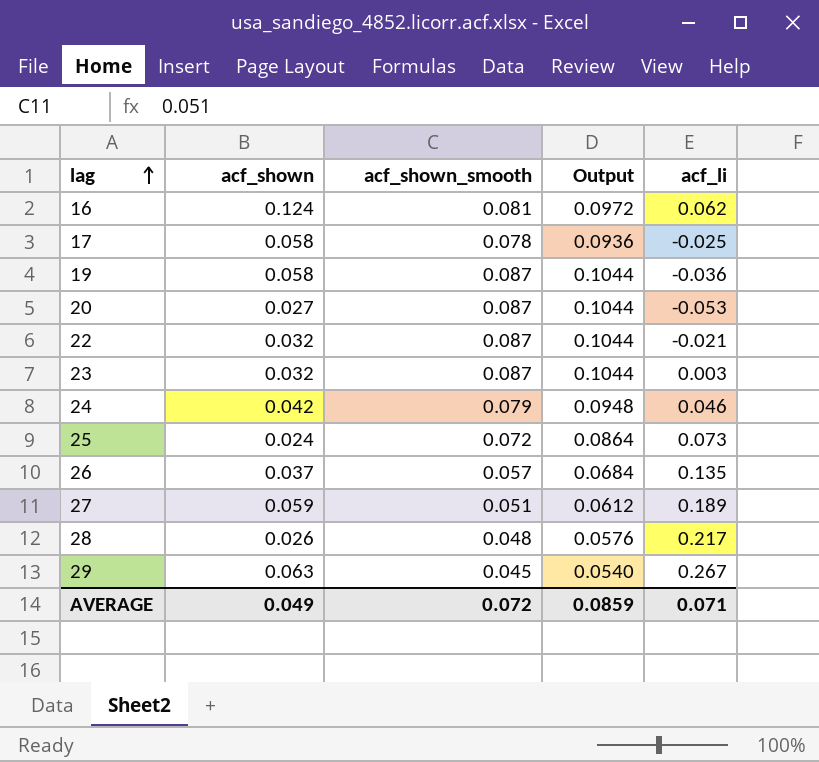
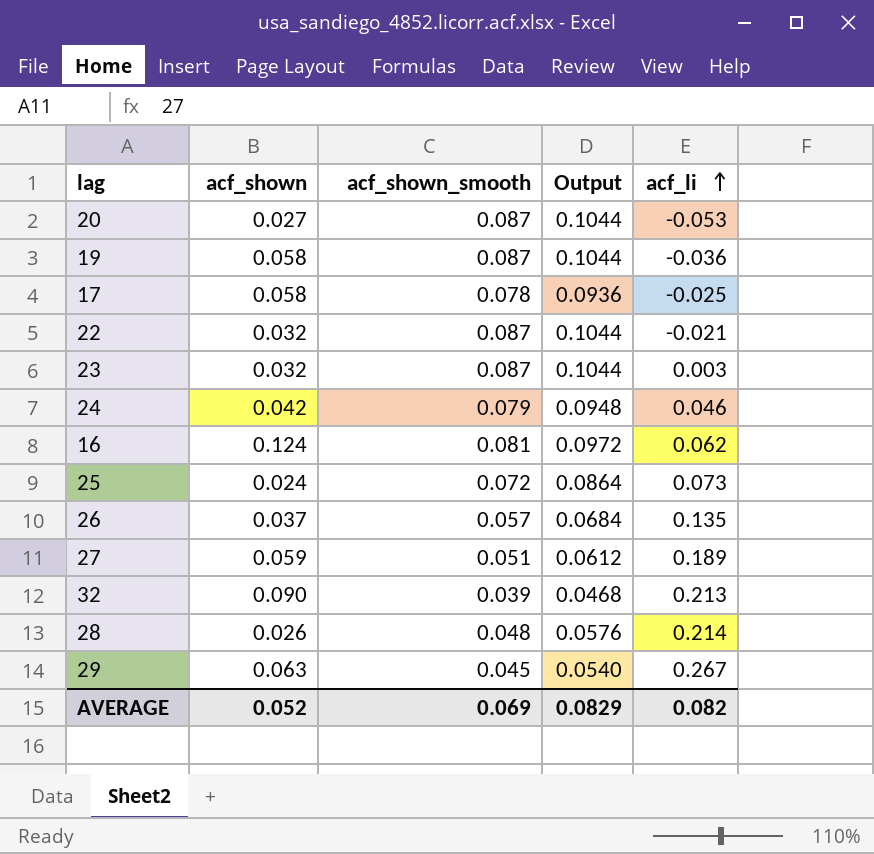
row order: lag ascending -> acf_li ascending
row 32: none -> 0.090 | 0.039 | 0.0468 | 0.213
28 | acf_li: 0.217 -> 0.214
AVERAGE | acf_shown: 0.049 -> 0.052
AVERAGE | acf_shown_smooth: 0.072 -> 0.069
AVERAGE | Output: 0.0859 -> 0.0829
AVERAGE | acf_li: 0.071 -> 0.082

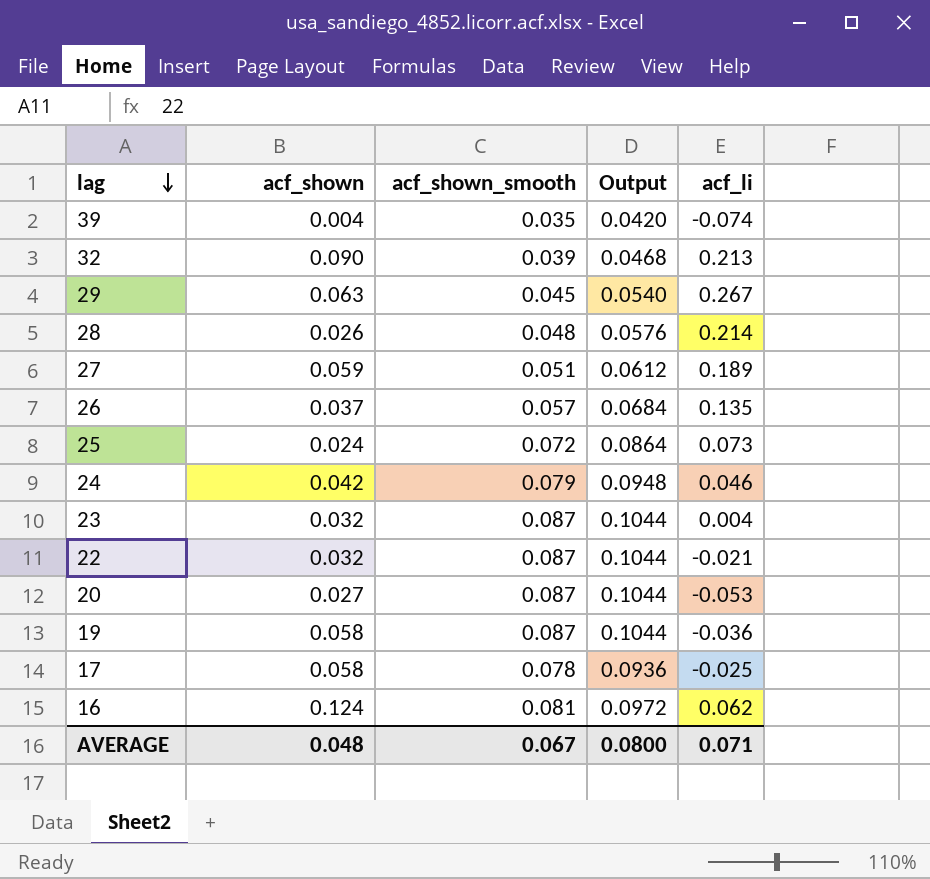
row order: acf_li ascending -> lag descending
row 39: none -> 0.004 | 0.035 | 0.0420 | -0.074
23 | acf_li: 0.003 -> 0.004
AVERAGE | acf_shown: 0.052 -> 0.048
AVERAGE | acf_shown_smooth: 0.069 -> 0.067
AVERAGE | Output: 0.0829 -> 0.0800
AVERAGE | acf_li: 0.082 -> 0.071

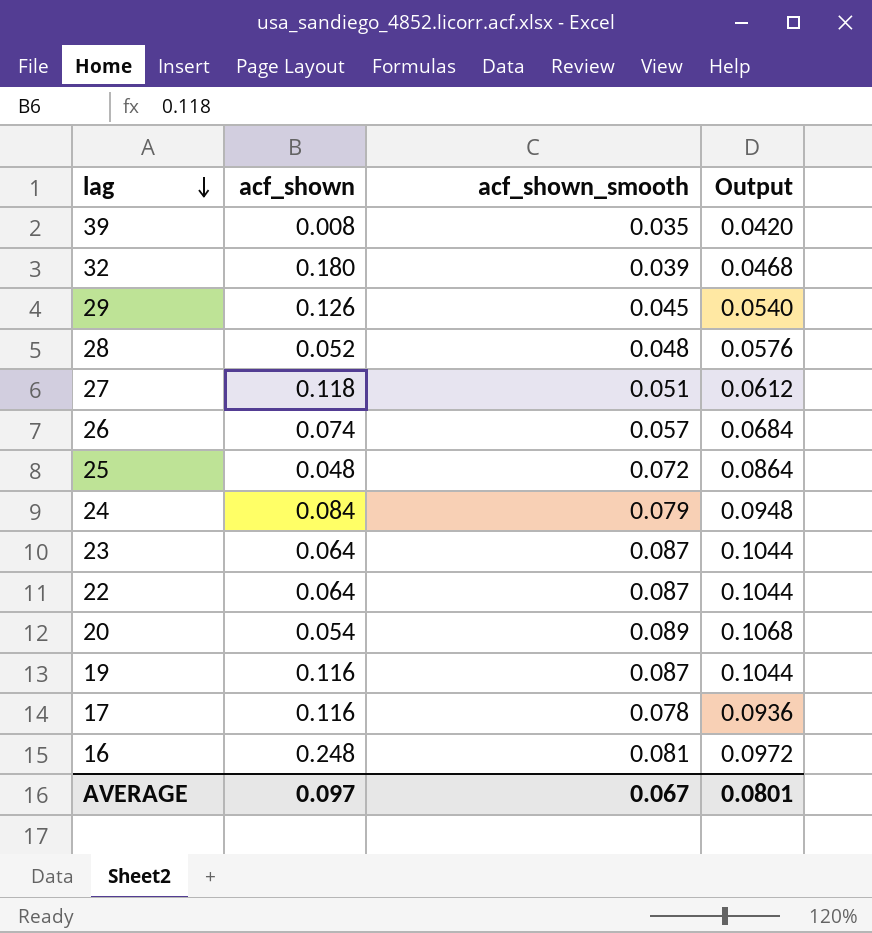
column acf_li | position: 5 -> none
39 | acf_shown: 0.004 -> 0.008
32 | acf_shown: 0.090 -> 0.180
29 | acf_shown: 0.063 -> 0.126
28 | acf_shown: 0.026 -> 0.052
27 | acf_shown: 0.059 -> 0.118
26 | acf_shown: 0.037 -> 0.074
25 | acf_shown: 0.024 -> 0.048
24 | acf_shown: 0.042 -> 0.084
23 | acf_shown: 0.032 -> 0.064
22 | acf_shown: 0.032 -> 0.064
20 | acf_shown: 0.027 -> 0.054
20 | acf_shown_smooth: 0.087 -> 0.089
20 | Output: 0.1044 -> 0.1068
19 | acf_shown: 0.058 -> 0.116
17 | acf_shown: 0.058 -> 0.116
16 | acf_shown: 0.124 -> 0.248
AVERAGE | acf_shown: 0.048 -> 0.097
AVERAGE | Output: 0.0800 -> 0.0801

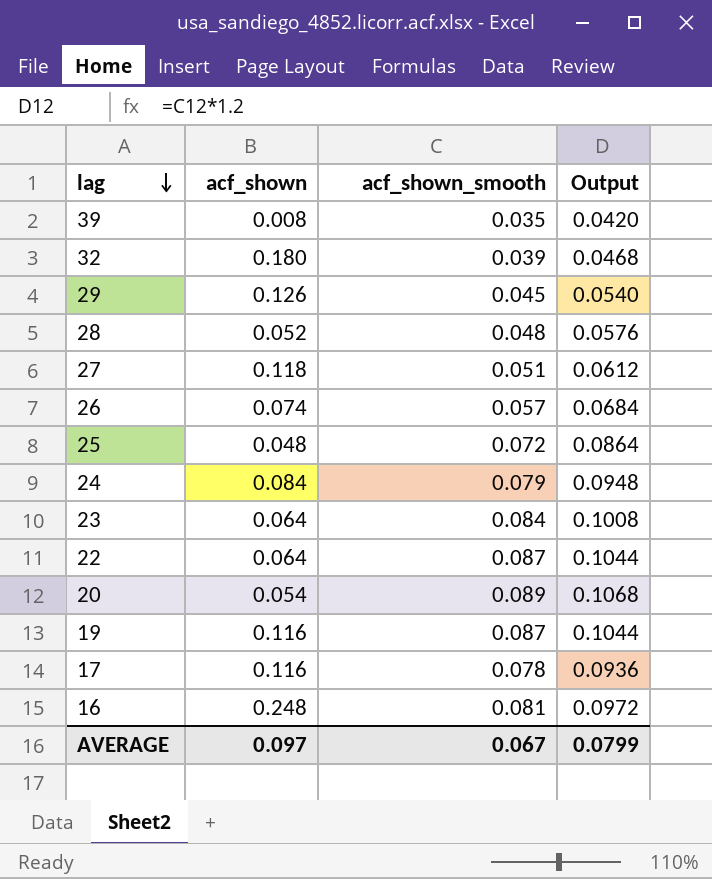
23 | acf_shown_smooth: 0.087 -> 0.084
23 | Output: 0.1044 -> 0.1008
AVERAGE | Output: 0.0801 -> 0.0799

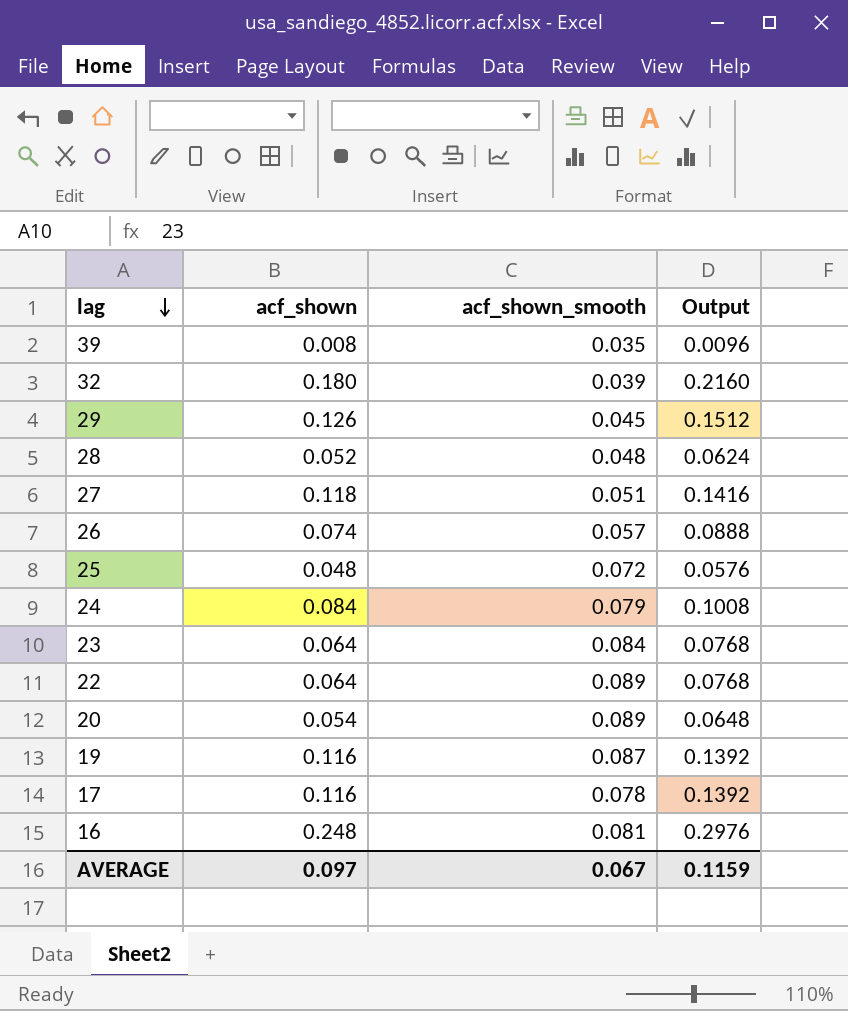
column Output | formula: [acf_shown_smooth] * 1.2 -> [acf_shown] * 1.2
22 | acf_shown_smooth: 0.087 -> 0.089
AVERAGE | Output: 0.0799 -> 0.1159

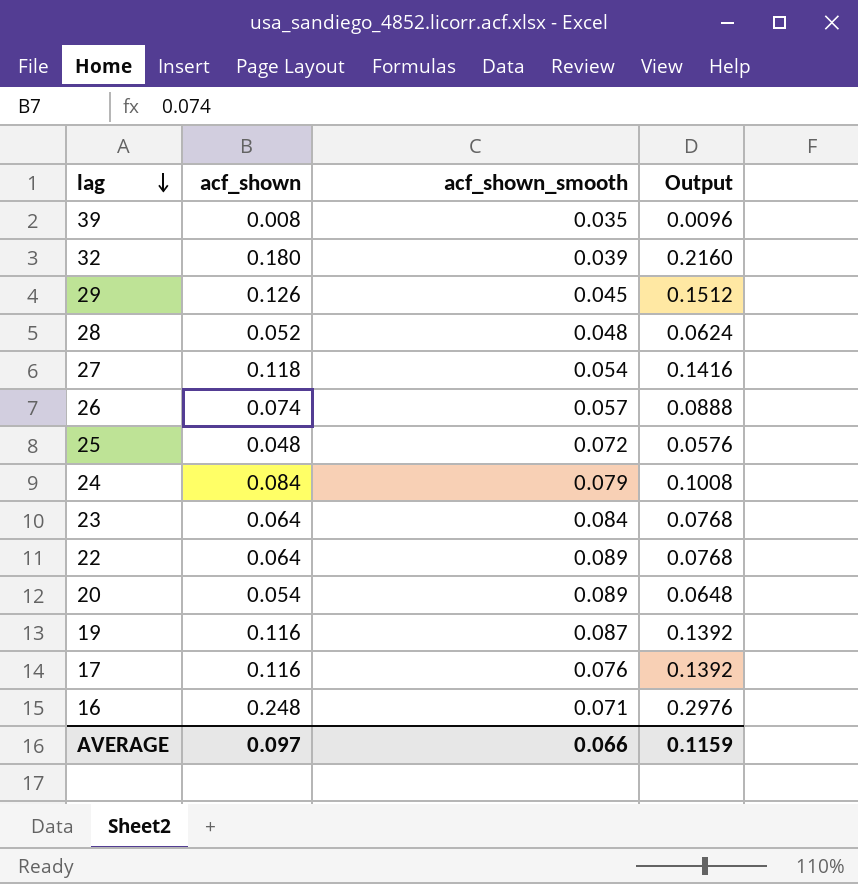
27 | acf_shown_smooth: 0.051 -> 0.054
17 | acf_shown_smooth: 0.078 -> 0.076
16 | acf_shown_smooth: 0.081 -> 0.071
AVERAGE | acf_shown_smooth: 0.067 -> 0.066

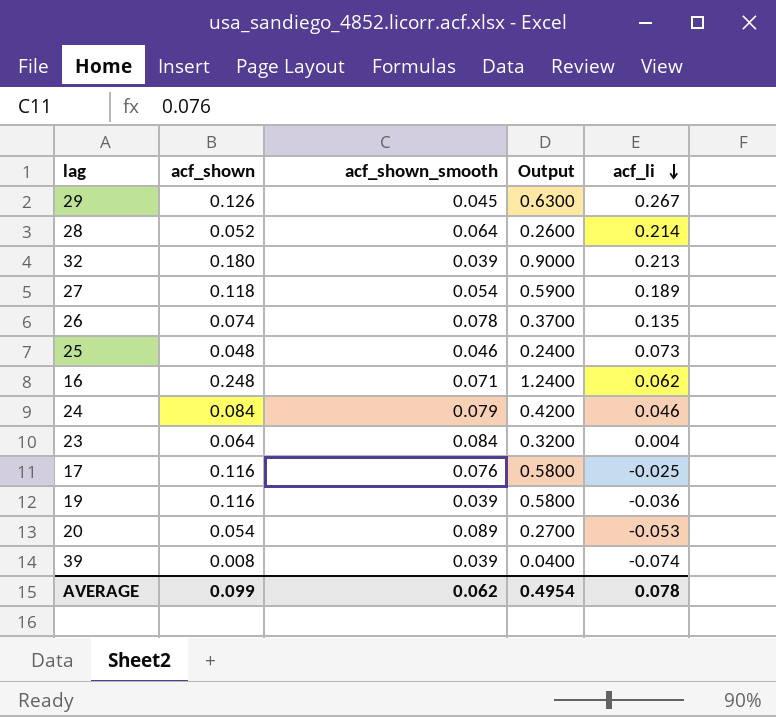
row order: lag descending -> acf_li descending
column Output | formula: [acf_shown] * 1.2 -> [acf_shown] * 5
column acf_li | position: none -> 5
row 22: 0.064 | 0.089 | 0.0768 -> none
28 | acf_shown_smooth: 0.048 -> 0.064
26 | acf_shown_smooth: 0.057 -> 0.078
25 | acf_shown_smooth: 0.072 -> 0.046
19 | acf_shown_smooth: 0.087 -> 0.039
39 | acf_shown_smooth: 0.035 -> 0.039
AVERAGE | acf_shown: 0.097 -> 0.099
AVERAGE | acf_shown_smooth: 0.066 -> 0.062
AVERAGE | Output: 0.1159 -> 0.4954

